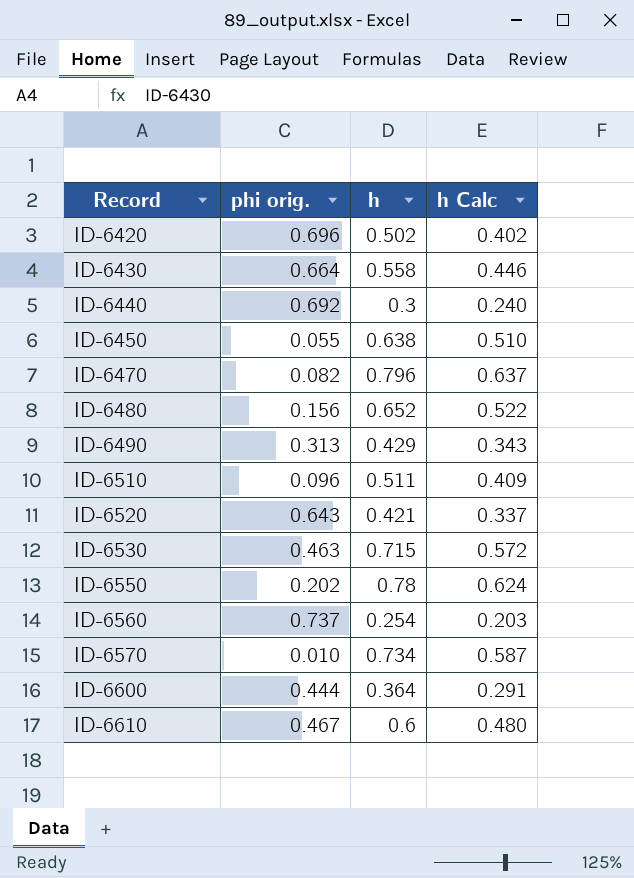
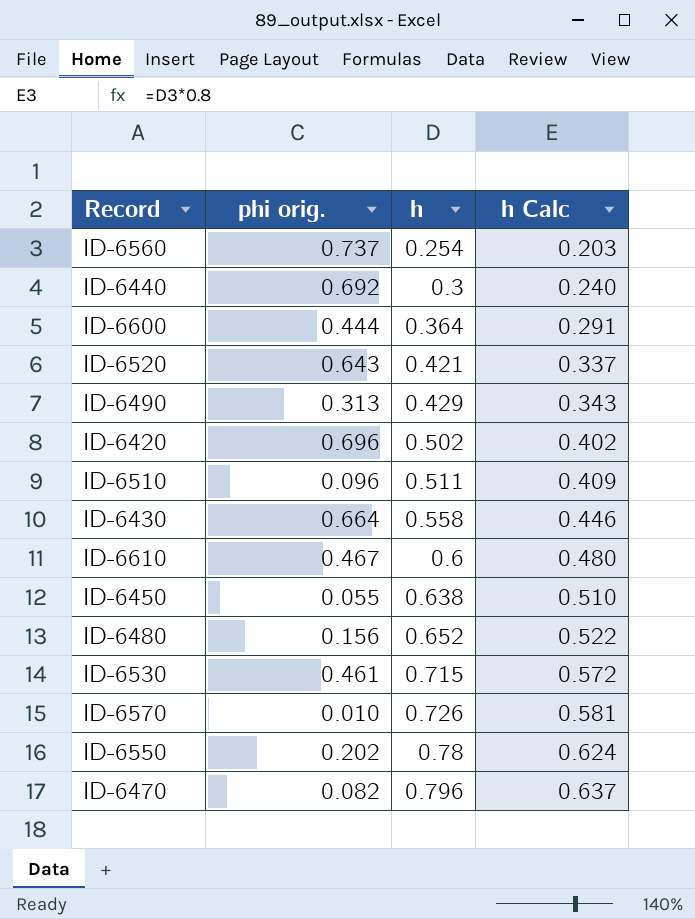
row order: Record ascending -> h ascending
ID-6530 | phi orig.: 0.463 -> 0.461
ID-6570 | h: 0.734 -> 0.726
ID-6570 | h Calc: 0.587 -> 0.581

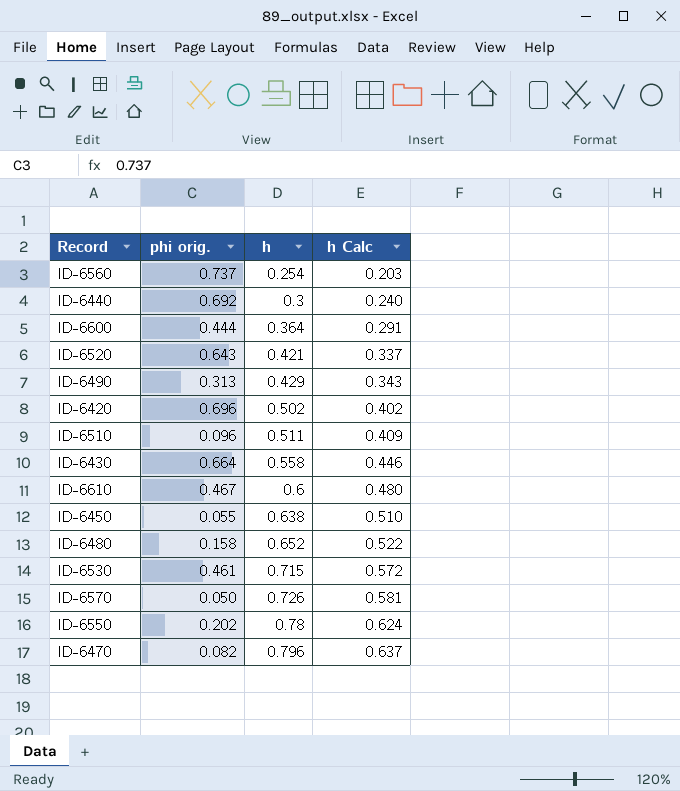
ID-6480 | phi orig.: 0.156 -> 0.158
ID-6570 | phi orig.: 0.010 -> 0.050

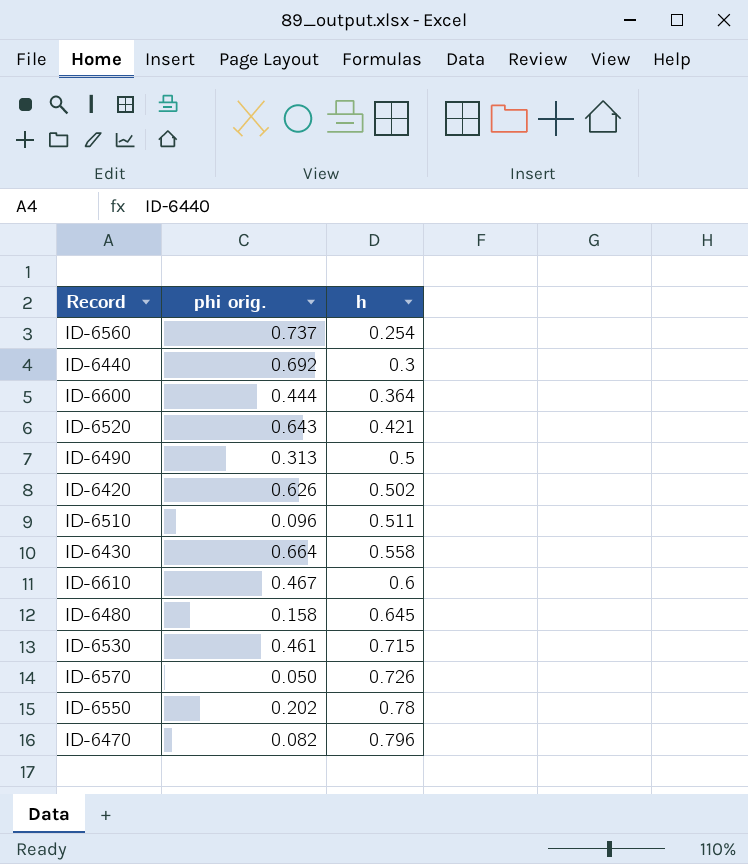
column h Calc | formula: [h] * 0.8 -> none
row ID-6450: 0.055 | 0.638 | 0.510 -> none
ID-6490 | h: 0.429 -> 0.5
ID-6420 | phi orig.: 0.696 -> 0.626
ID-6480 | h: 0.652 -> 0.645

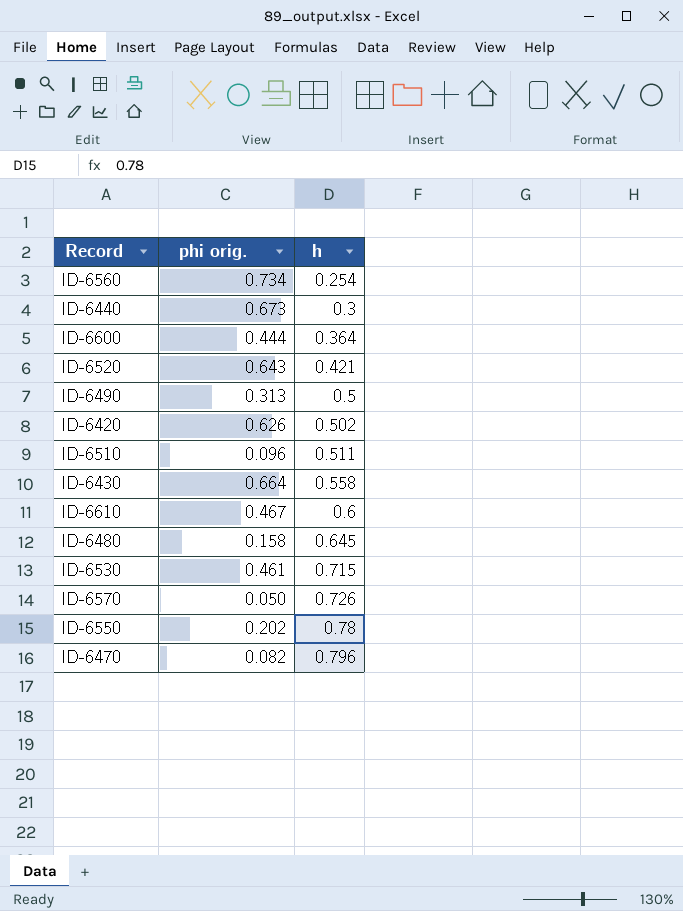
ID-6560 | phi orig.: 0.737 -> 0.734
ID-6440 | phi orig.: 0.692 -> 0.673

